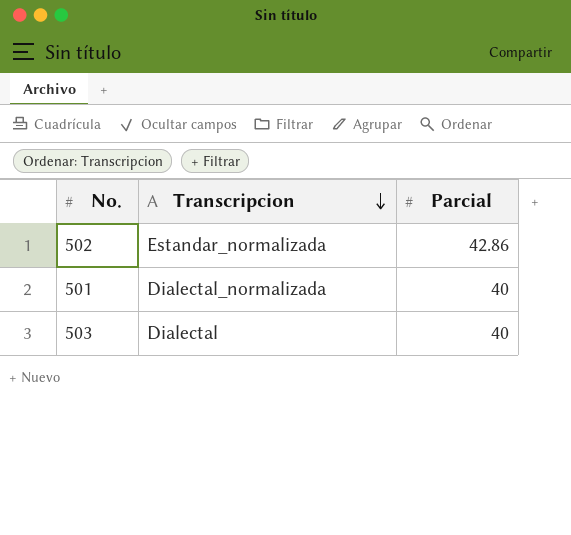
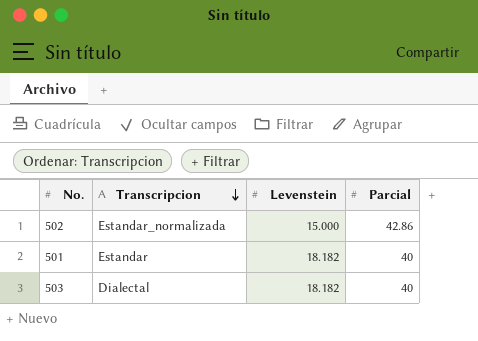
column Levenstein | position: none -> 3
501 | Transcripcion: Dialectal_normalizada -> Estandar

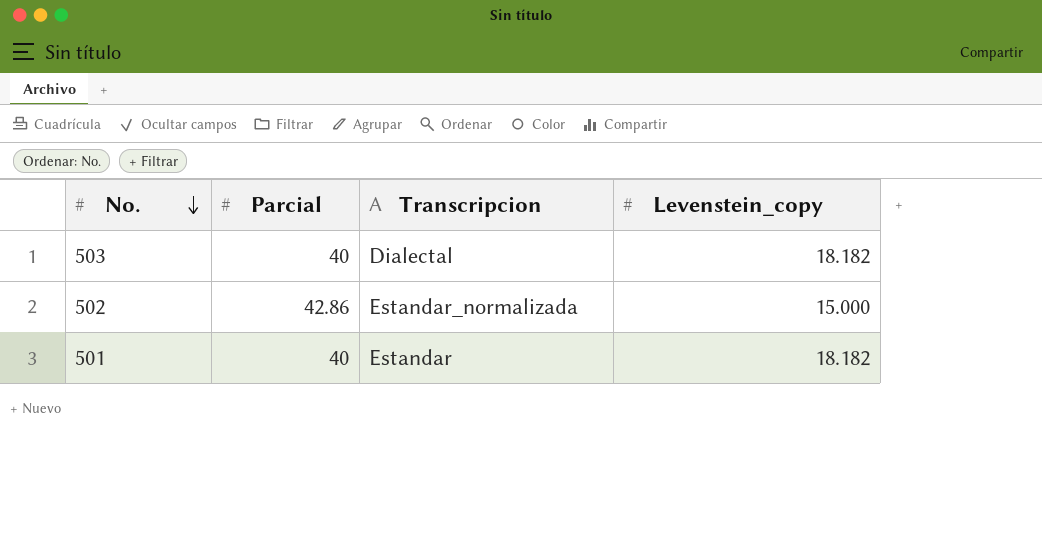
row order: Transcripcion descending -> No. descending
column Parcial | position: 4 -> 2
column name: Levenstein -> Levenstein_copy

